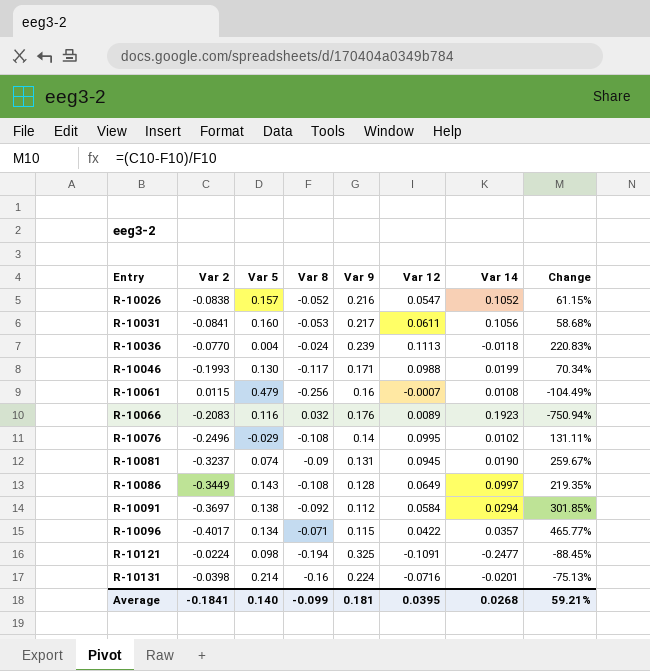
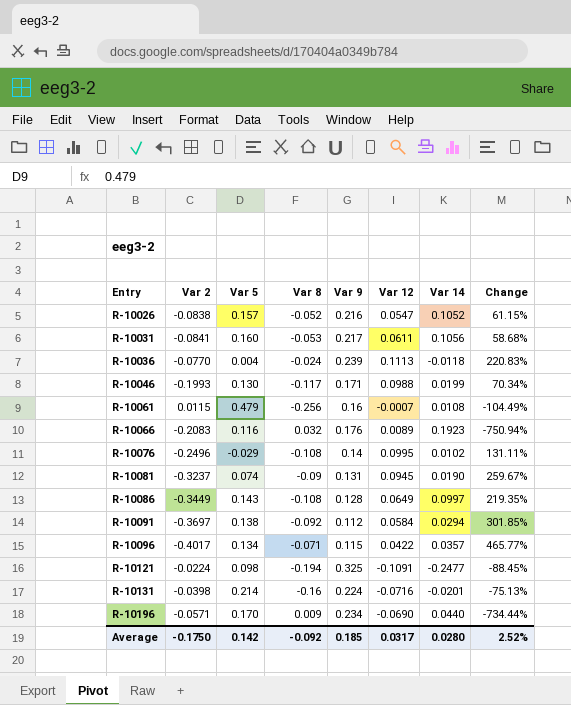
row R-10196: none -> -0.0571 | 0.170 | 0.009 | 0.234 | -0.0690 | 0.0440 | -734.44%
Average | Var 2: -0.1841 -> -0.1750
Average | Var 5: 0.140 -> 0.142
Average | Var 8: -0.099 -> -0.092
Average | Var 9: 0.181 -> 0.185
Average | Var 12: 0.0395 -> 0.0317
Average | Var 14: 0.0268 -> 0.0280
Average | Change: 59.21% -> 2.52%

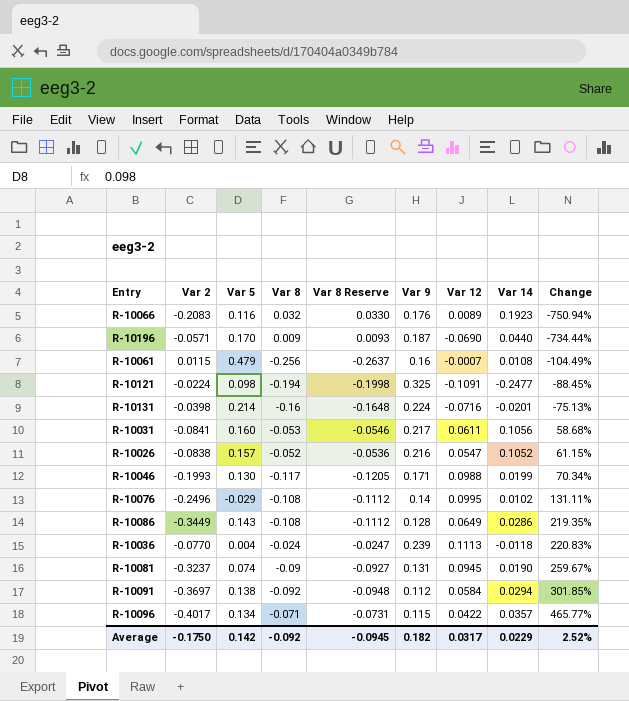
row order: Entry ascending -> Change ascending
column Var 8 Reserve | formula: none -> [Var 8] * 1.03
R-10196 | Var 9: 0.234 -> 0.187
R-10086 | Var 14: 0.0997 -> 0.0286
Average | Var 9: 0.185 -> 0.182
Average | Var 14: 0.0280 -> 0.0229

